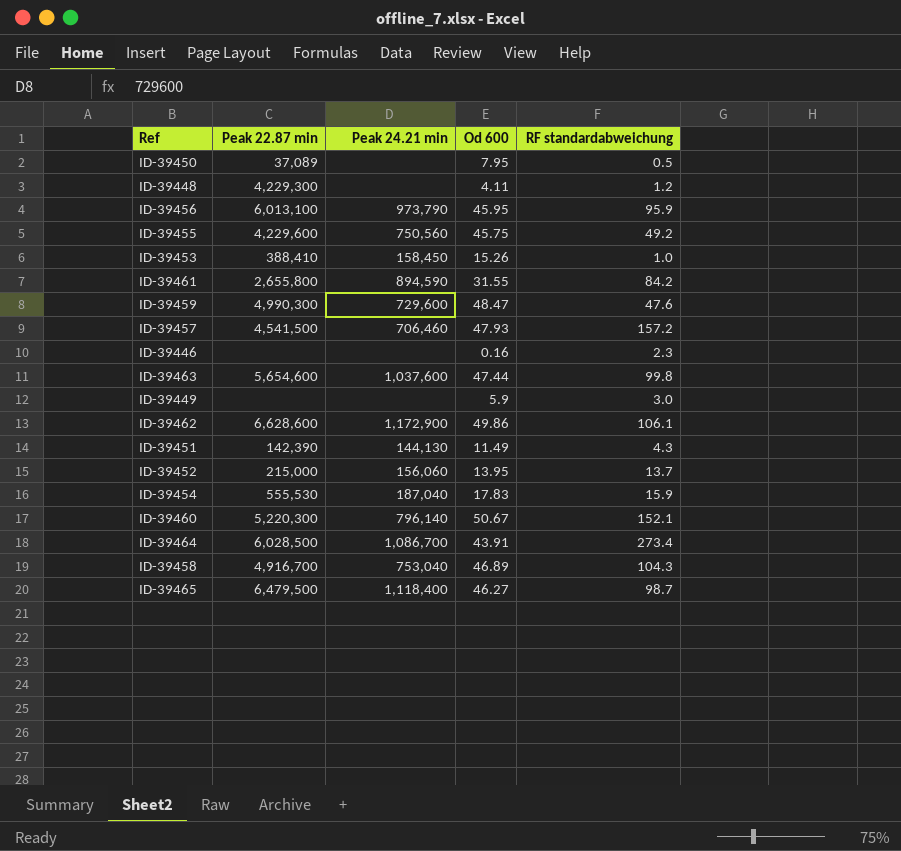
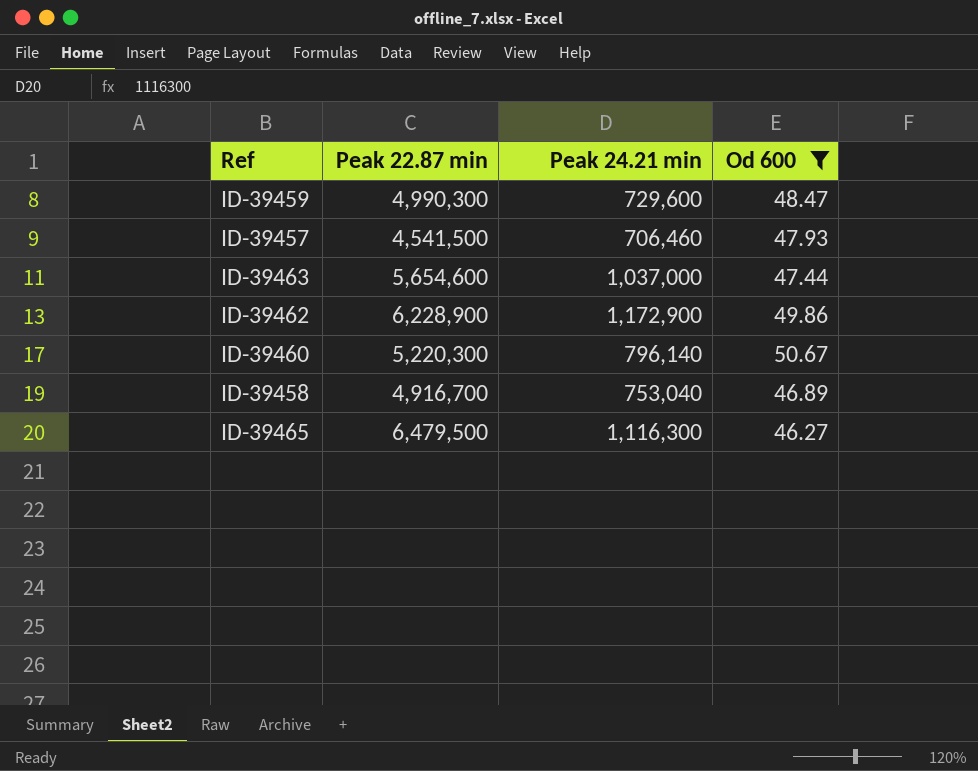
filter: none -> Od 600 >= 46.27
column RF standardabweichung | position: 5 -> none
ID-39463 | Peak 24.21 min: 1,037,600 -> 1,037,000
ID-39462 | Peak 22.87 min: 6,628,600 -> 6,228,900
ID-39465 | Peak 24.21 min: 1,118,400 -> 1,116,300

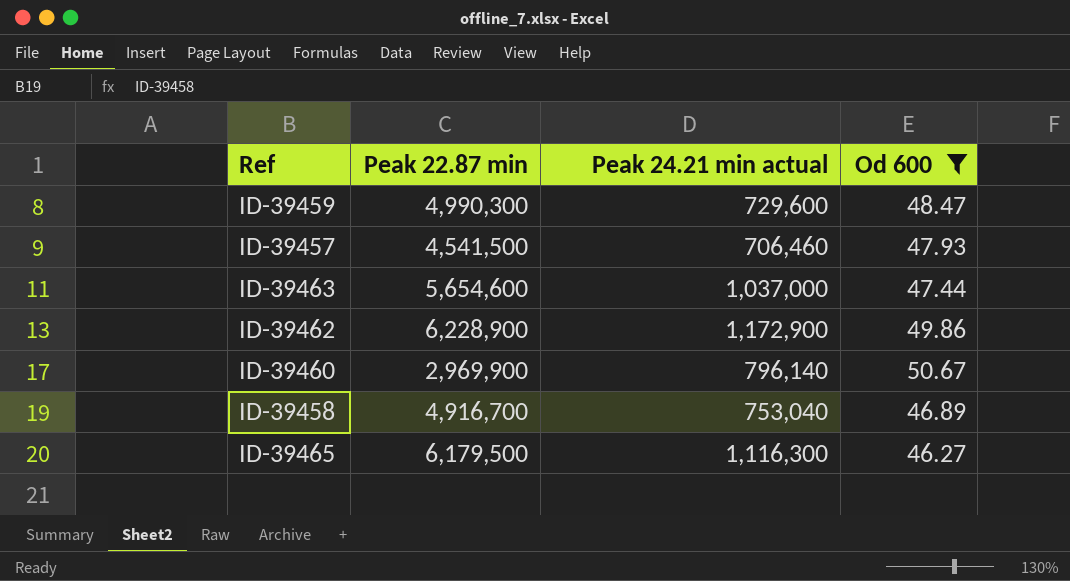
column name: Peak 24.21 min -> Peak 24.21 min actual
ID-39460 | Peak 22.87 min: 5,220,300 -> 2,969,900
ID-39465 | Peak 22.87 min: 6,479,500 -> 6,179,500

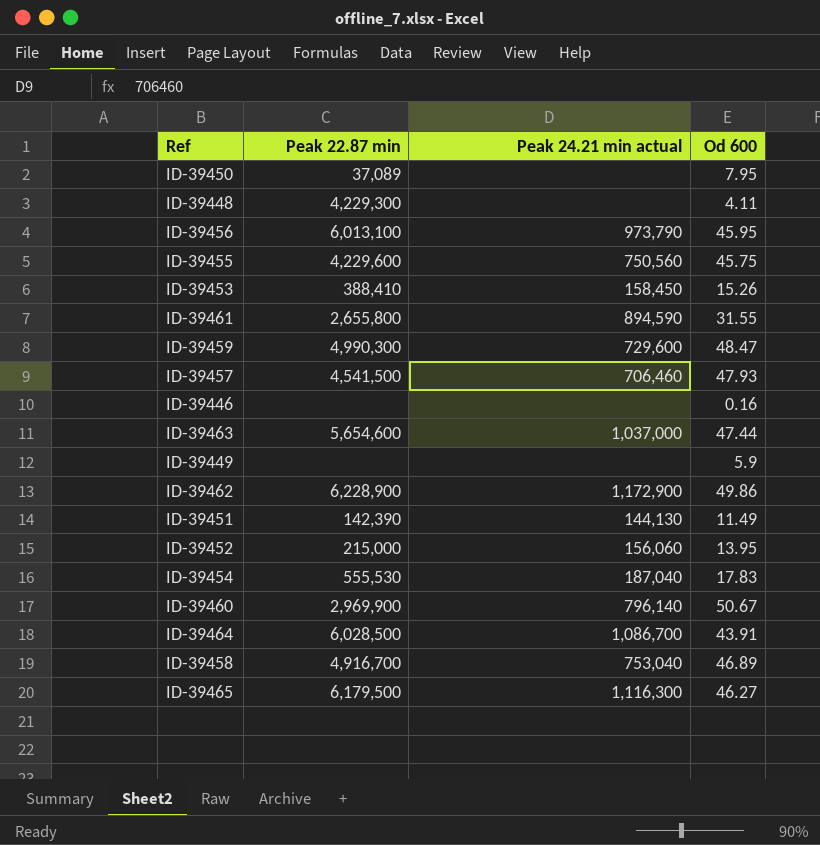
filter: Od 600 >= 46.27 -> none

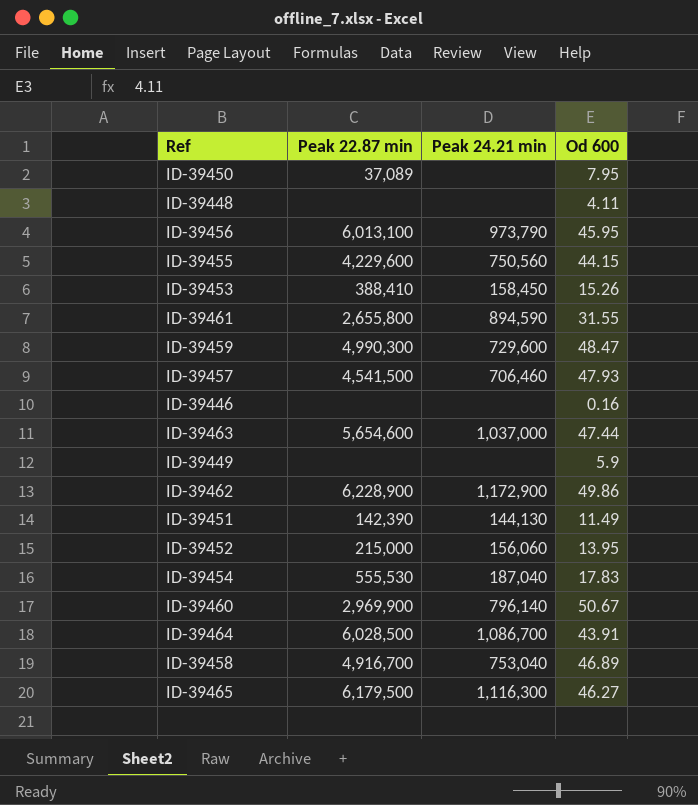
column name: Peak 24.21 min actual -> Peak 24.21 min
ID-39448 | Peak 22.87 min: 4,229,300 -> none
ID-39455 | Od 600: 45.75 -> 44.15

